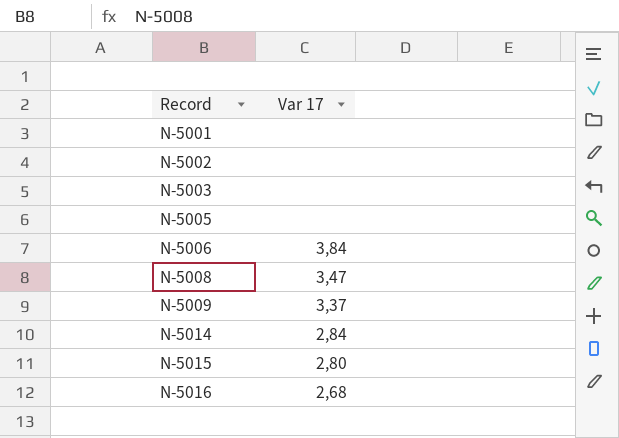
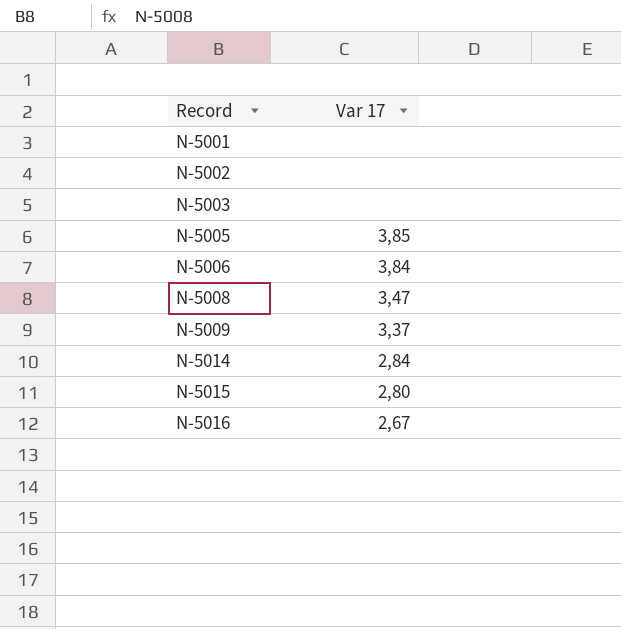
N-5005 | Var 17: none -> 3,85
N-5016 | Var 17: 2,68 -> 2,67

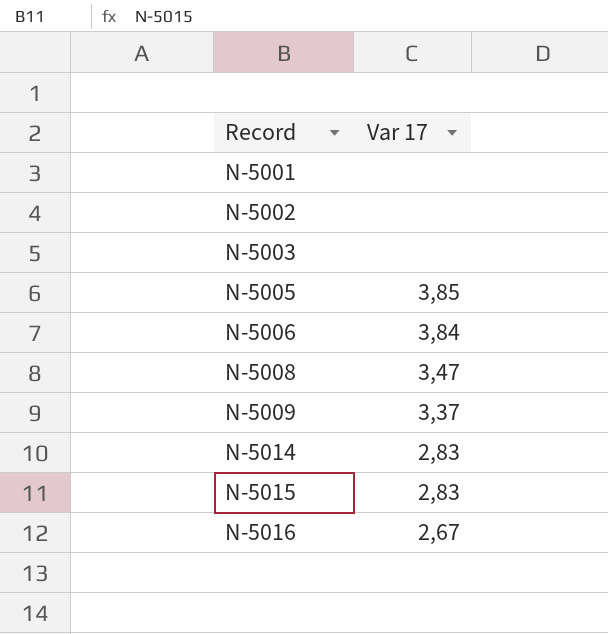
N-5014 | Var 17: 2,84 -> 2,83
N-5015 | Var 17: 2,80 -> 2,83

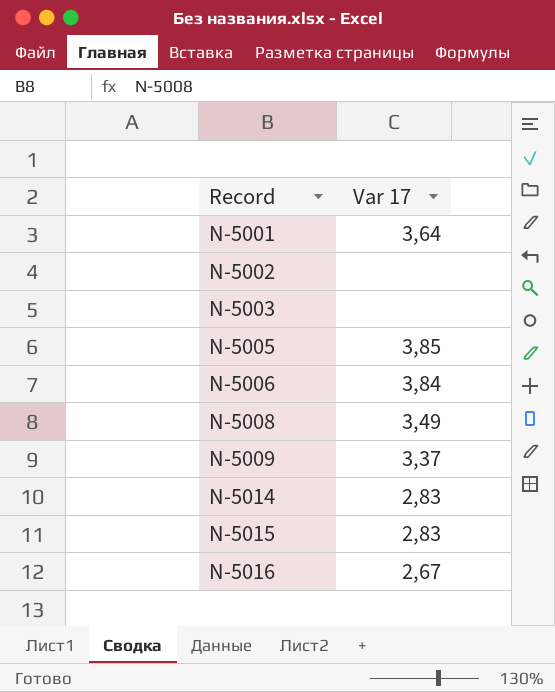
N-5001 | Var 17: none -> 3,64
N-5008 | Var 17: 3,47 -> 3,49

